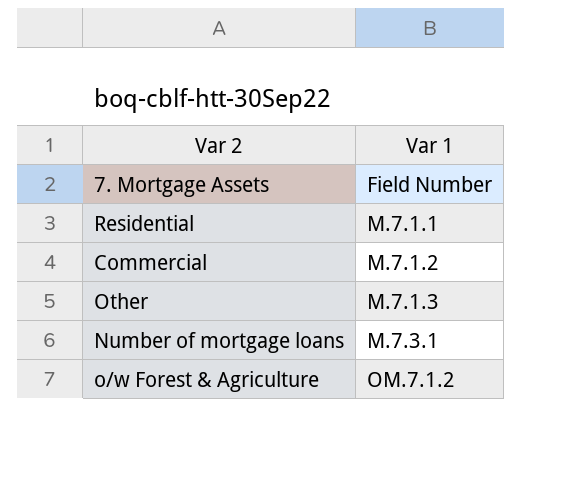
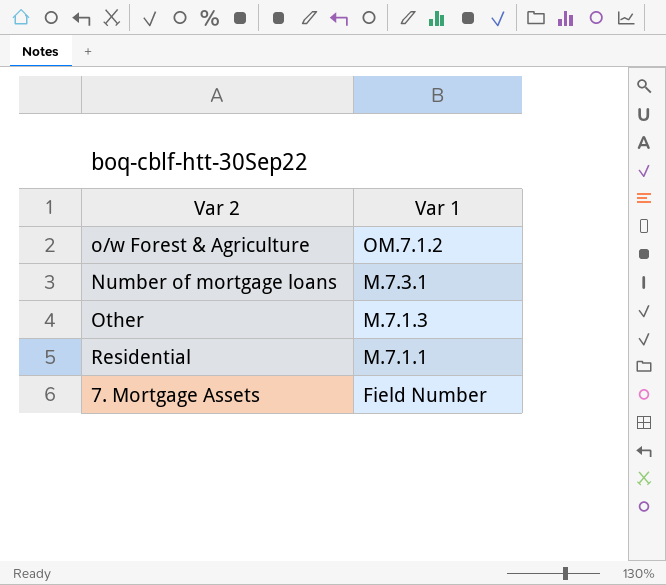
row order: Var 1 ascending -> Var 1 descending
row Commercial: M.7.1.2 -> none

